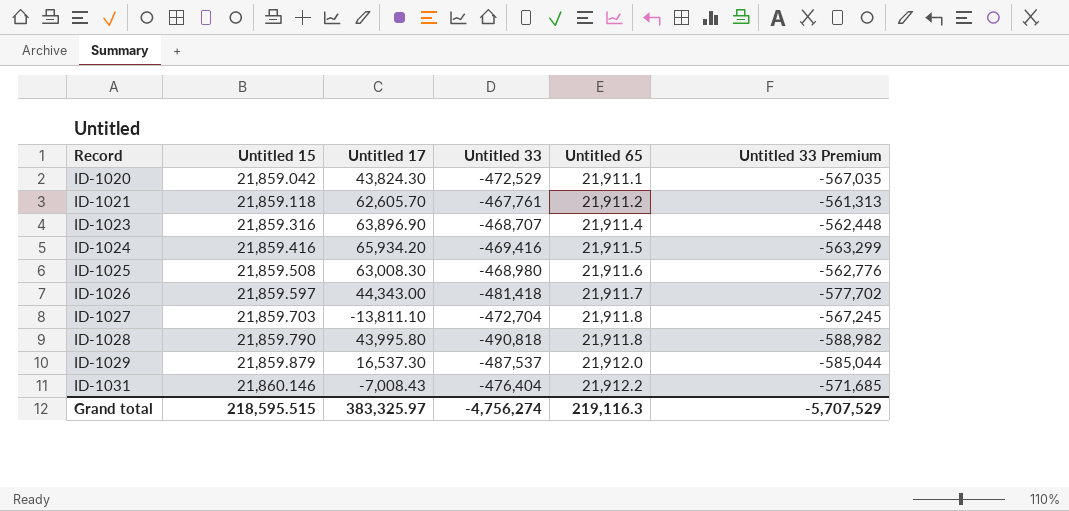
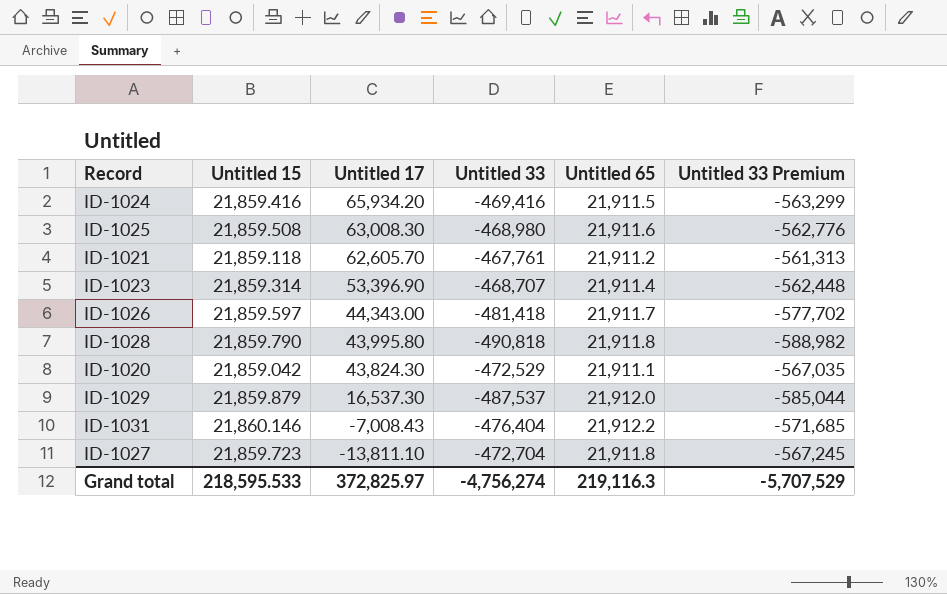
row order: Record ascending -> Untitled 17 descending
ID-1023 | Untitled 15: 21,859.316 -> 21,859.314
ID-1023 | Untitled 17: 63,896.90 -> 53,396.90
ID-1027 | Untitled 15: 21,859.703 -> 21,859.723
Grand total | Untitled 15: 218,595.515 -> 218,595.533
Grand total | Untitled 17: 383,325.97 -> 372,825.97

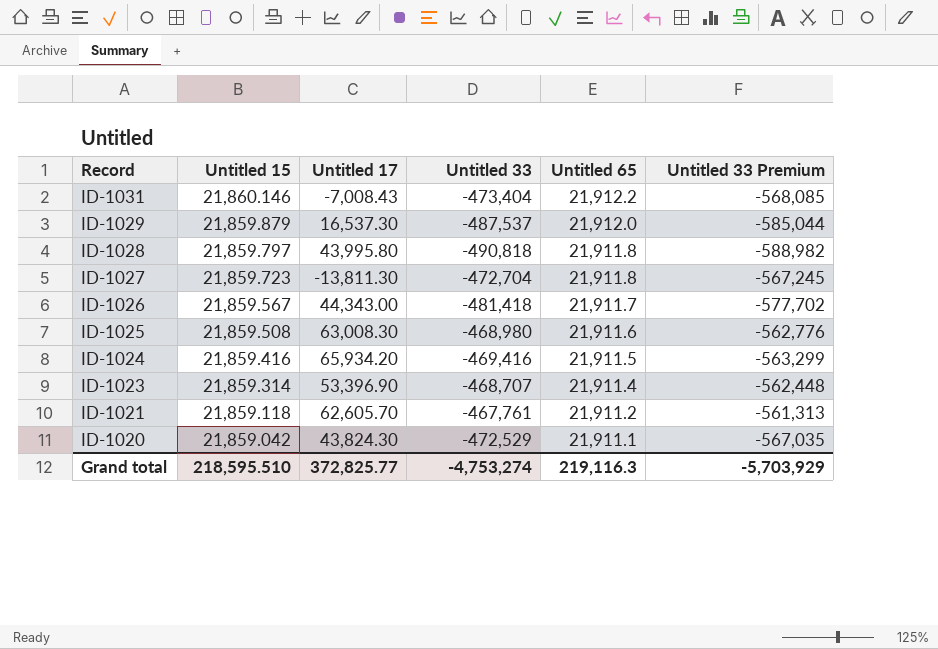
row order: Untitled 17 descending -> Record descending
ID-1031 | Untitled 33: -476,404 -> -473,404
ID-1031 | Untitled 33 Premium: -571,685 -> -568,085
ID-1028 | Untitled 15: 21,859.790 -> 21,859.797
ID-1027 | Untitled 17: -13,811.10 -> -13,811.30
ID-1026 | Untitled 15: 21,859.597 -> 21,859.567
Grand total | Untitled 15: 218,595.533 -> 218,595.510
Grand total | Untitled 17: 372,825.97 -> 372,825.77
Grand total | Untitled 33: -4,756,274 -> -4,753,274
Grand total | Untitled 33 Premium: -5,707,529 -> -5,703,929

